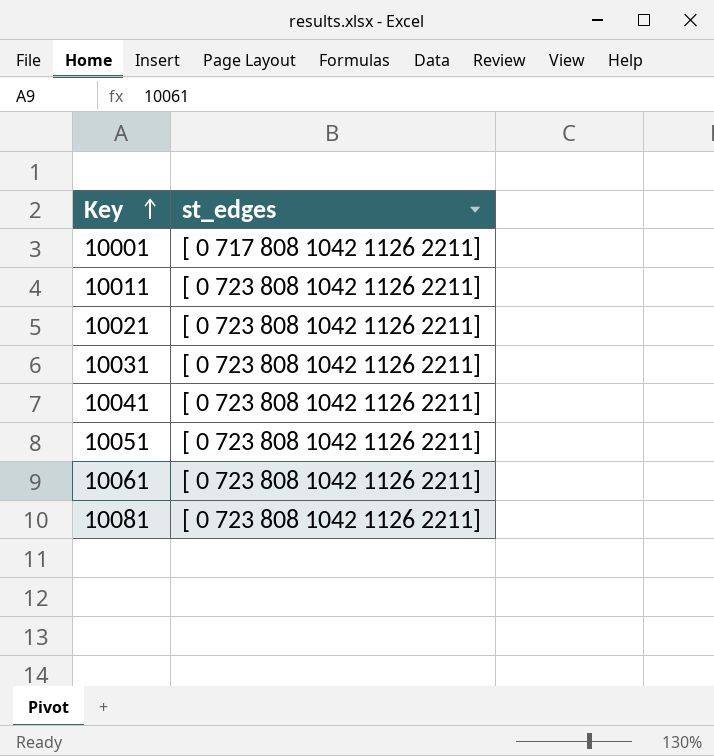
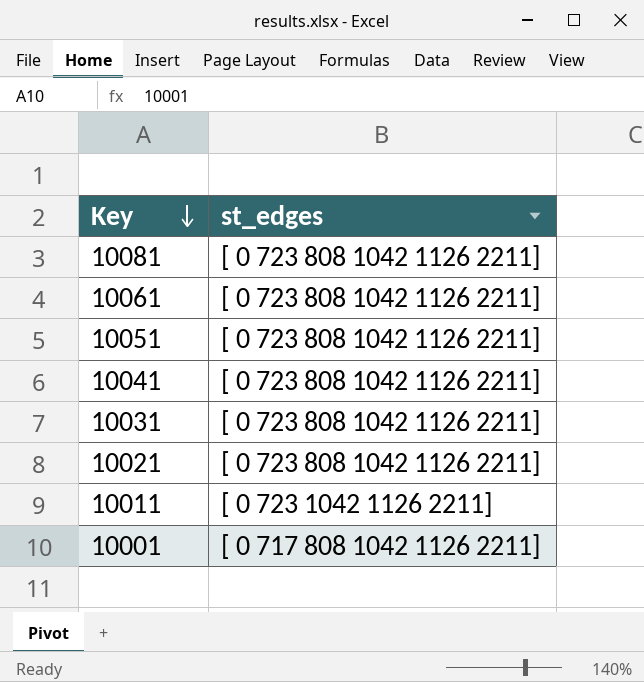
row order: Key ascending -> Key descending
10011 | st_edges: [ 0 723 808 1042 1126 2211] -> [ 0 723 1042 1126 2211]

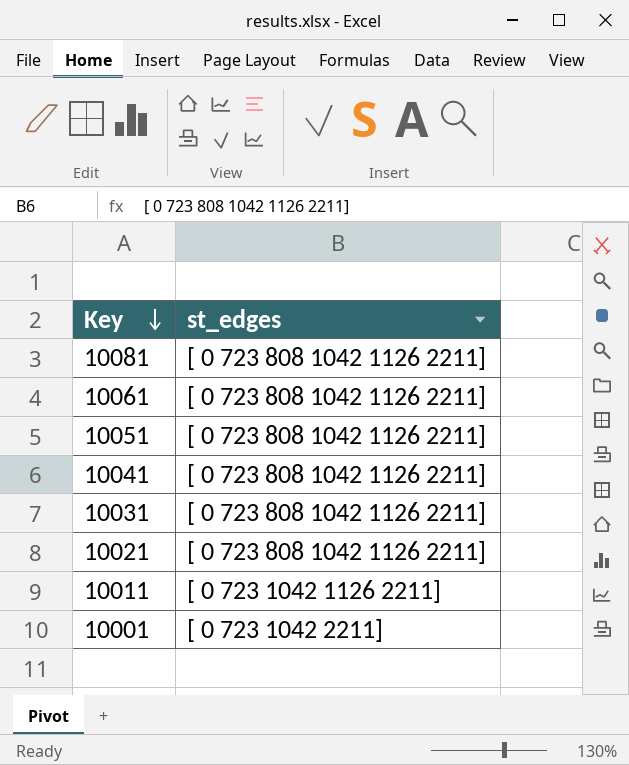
10001 | st_edges: [ 0 717 808 1042 1126 2211] -> [ 0 723 1042 2211]

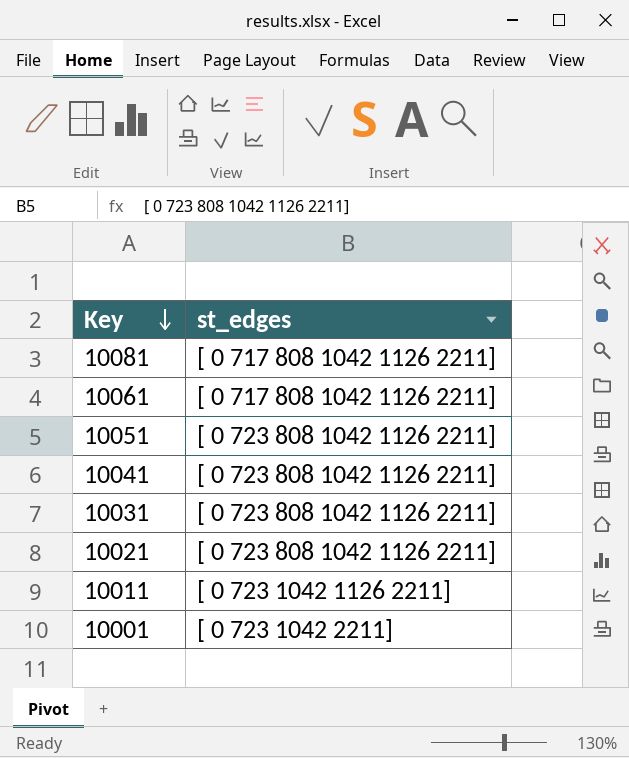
10081 | st_edges: [ 0 723 808 1042 1126 2211] -> [ 0 717 808 1042 1126 2211]
10061 | st_edges: [ 0 723 808 1042 1126 2211] -> [ 0 717 808 1042 1126 2211]

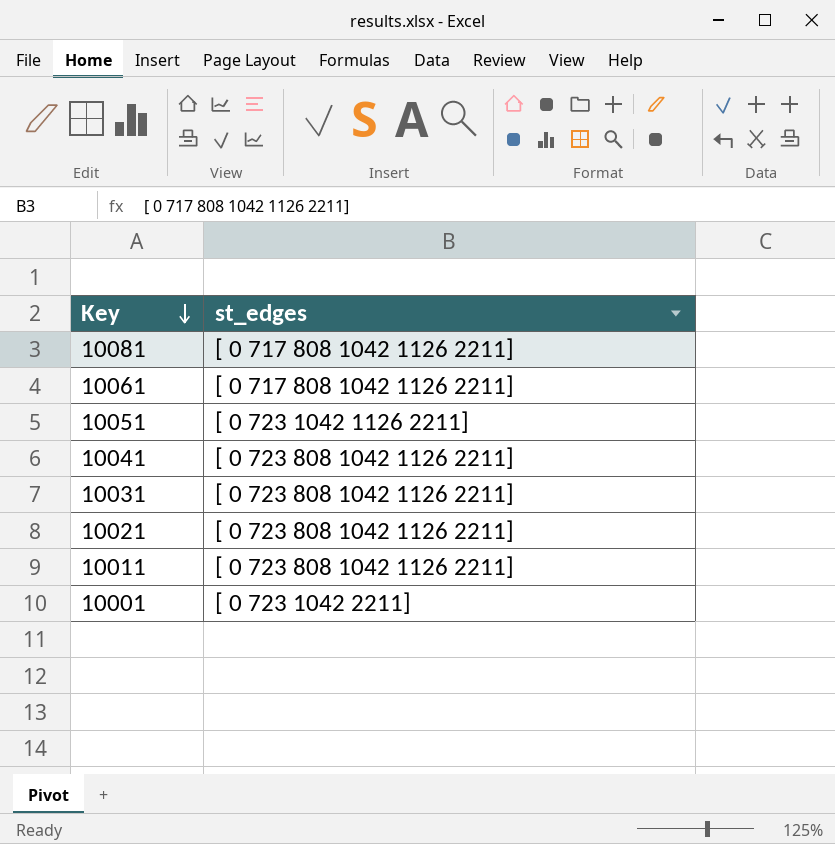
10051 | st_edges: [ 0 723 808 1042 1126 2211] -> [ 0 723 1042 1126 2211]
10011 | st_edges: [ 0 723 1042 1126 2211] -> [ 0 723 808 1042 1126 2211]

